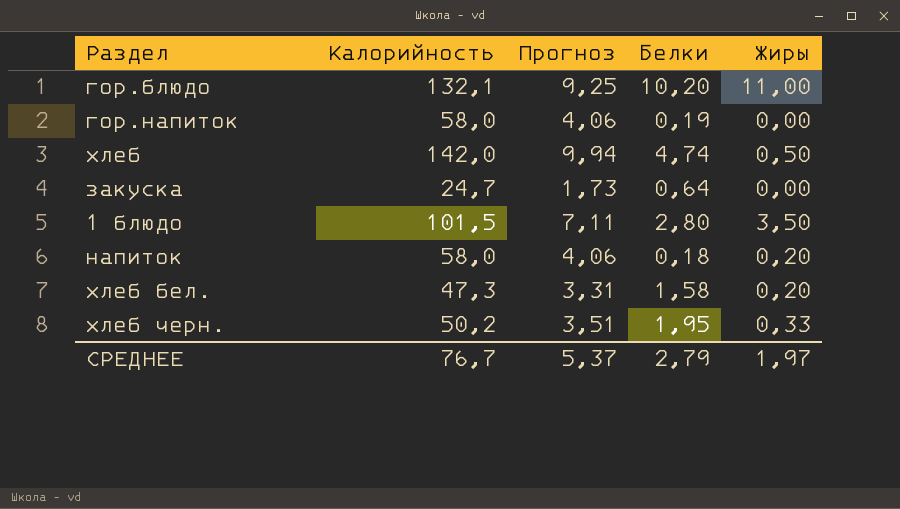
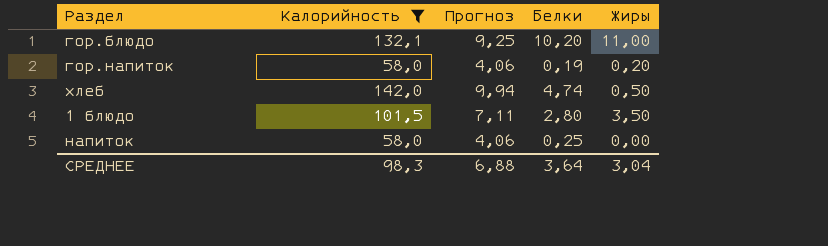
filter: none -> Калорийность >= 58,0
гор.напиток | Жиры: 0,00 -> 0,20
напиток | Белки: 0,18 -> 0,25
напиток | Жиры: 0,20 -> 0,00
СРЕДНЕЕ | Калорийность: 76,7 -> 98,3
СРЕДНЕЕ | Прогноз: 5,37 -> 6,88
СРЕДНЕЕ | Белки: 2,79 -> 3,64
СРЕДНЕЕ | Жиры: 1,97 -> 3,04

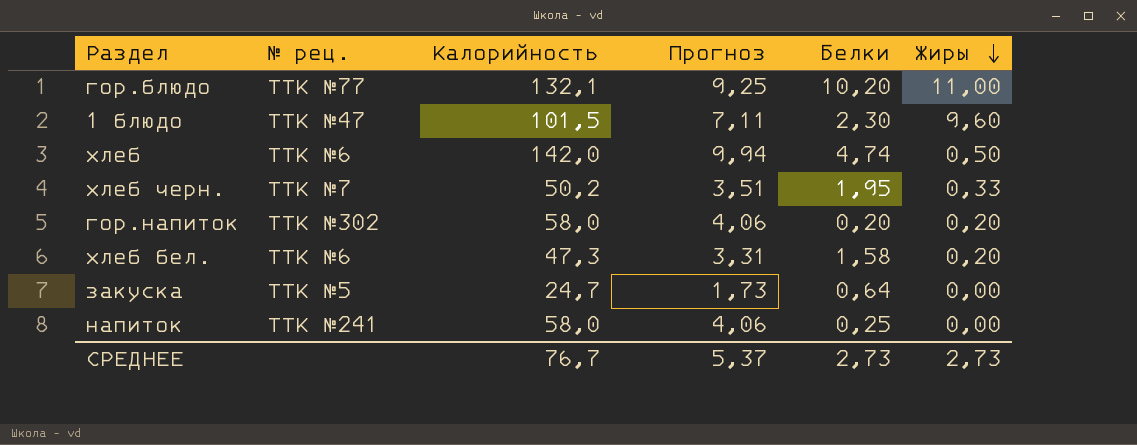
filter: Калорийность >= 58,0 -> none
row order: none -> Жиры descending
column № рец. | position: none -> 2
1 блюдо | Белки: 2,80 -> 2,30
1 блюдо | Жиры: 3,50 -> 9,60
гор.напиток | Белки: 0,19 -> 0,20
СРЕДНЕЕ | Калорийность: 98,3 -> 76,7
СРЕДНЕЕ | Прогноз: 6,88 -> 5,37
СРЕДНЕЕ | Белки: 3,64 -> 2,73
СРЕДНЕЕ | Жиры: 3,04 -> 2,73

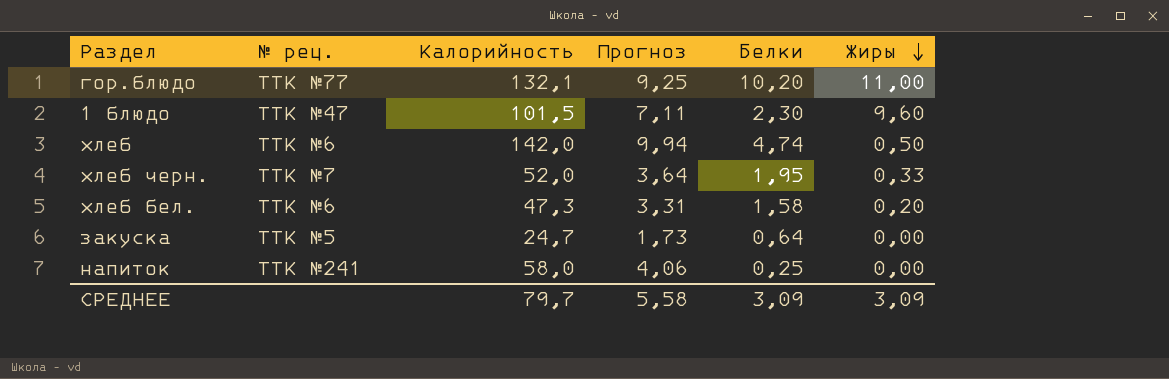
row гор.напиток: ТТК №302 | 58,0 | 4,06 | 0,20 | 0,20 -> none
хлеб черн. | Калорийность: 50,2 -> 52,0
хлеб черн. | Прогноз: 3,51 -> 3,64
СРЕДНЕЕ | Калорийность: 76,7 -> 79,7
СРЕДНЕЕ | Прогноз: 5,37 -> 5,58
СРЕДНЕЕ | Белки: 2,73 -> 3,09
СРЕДНЕЕ | Жиры: 2,73 -> 3,09

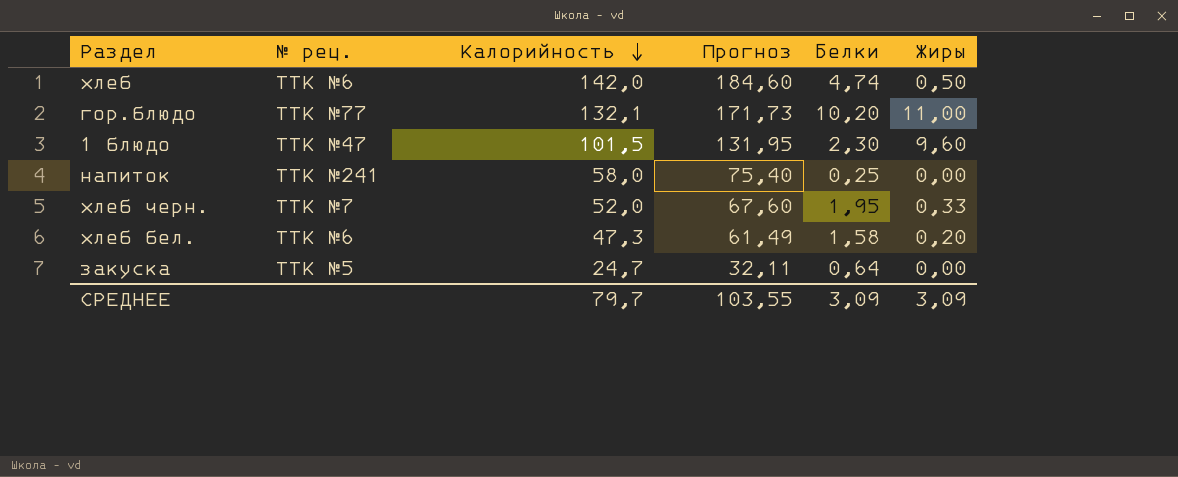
row order: Жиры descending -> Калорийность descending
column Прогноз | formula: [Калорийность] * 0,07 -> [Калорийность] * 1,3
СРЕДНЕЕ | Прогноз: 5,58 -> 103,55

